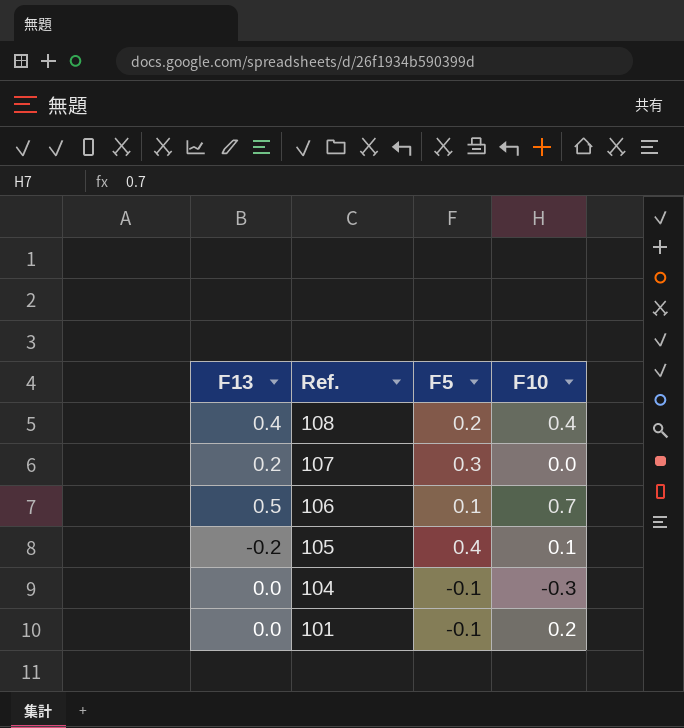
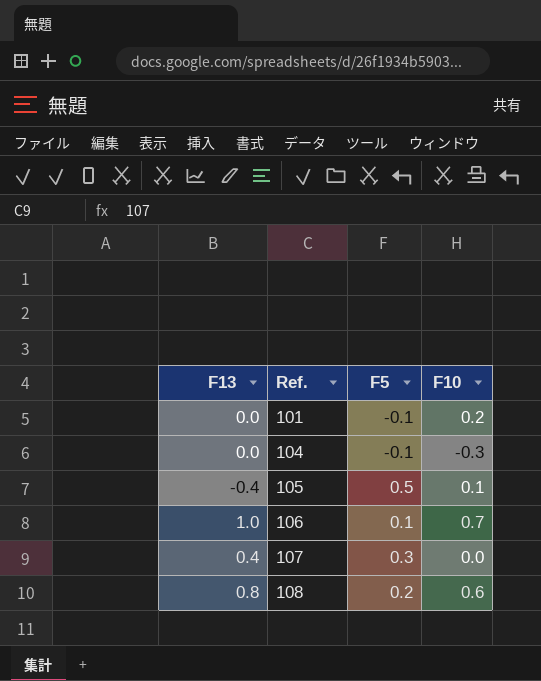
row order: Ref. descending -> Ref. ascending
105 | F13: -0.2 -> -0.4
105 | F5: 0.4 -> 0.5
106 | F13: 0.5 -> 1.0
107 | F13: 0.2 -> 0.4
108 | F13: 0.4 -> 0.8
108 | F10: 0.4 -> 0.6

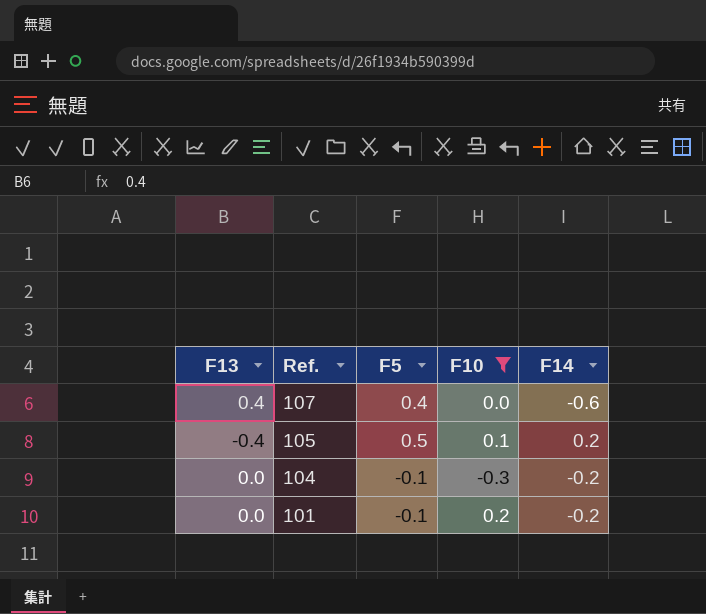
filter: none -> F10 <= 0.2
row order: Ref. ascending -> Ref. descending
column F14 | position: none -> 5
107 | F5: 0.3 -> 0.4

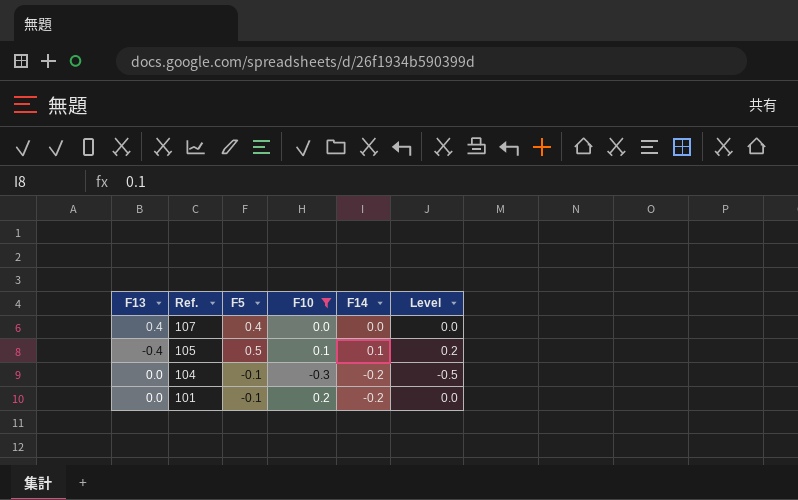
column Level | formula: none -> [F10] + [F14]
107 | F14: -0.6 -> 0.0
105 | F14: 0.2 -> 0.1

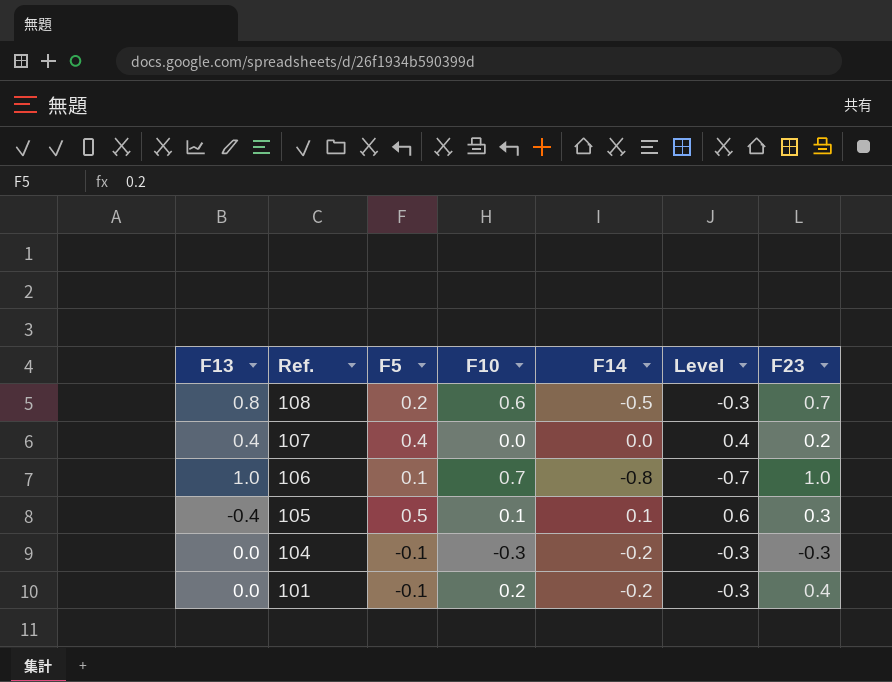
filter: F10 <= 0.2 -> none
column Level | formula: [F10] + [F14] -> [F5] + [F14]
column F23 | position: none -> 7

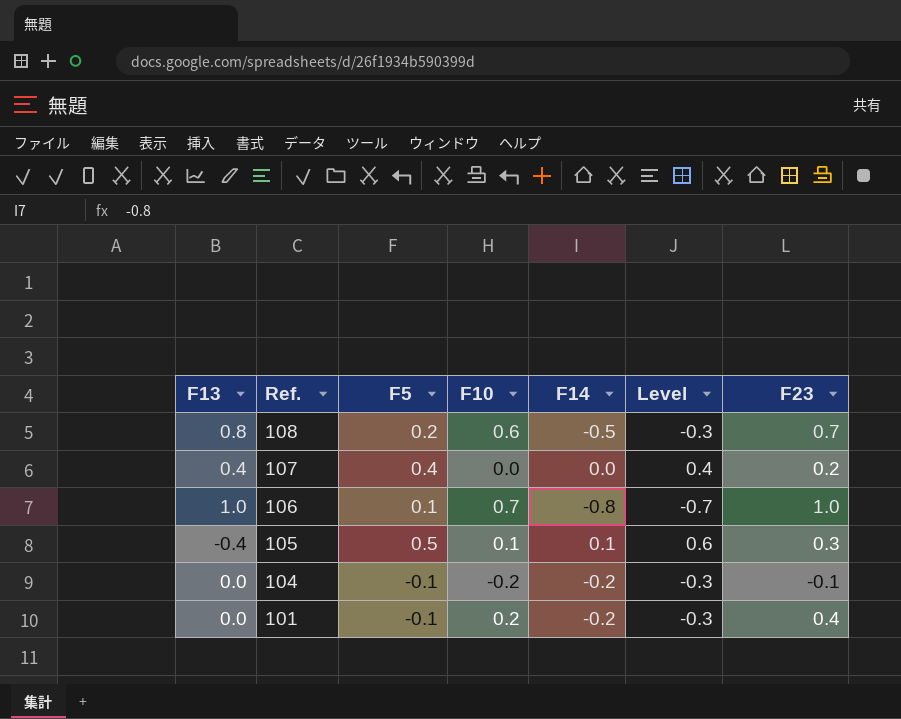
104 | F10: -0.3 -> -0.2
104 | F23: -0.3 -> -0.1

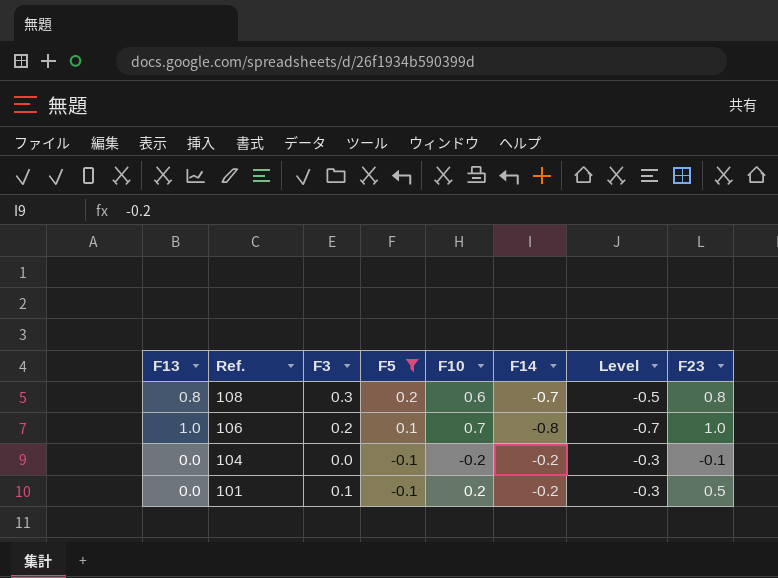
filter: none -> F5 <= 0.2
column F3 | position: none -> 3
108 | F14: -0.5 -> -0.7
108 | Level: -0.3 -> -0.5
108 | F23: 0.7 -> 0.8
101 | F23: 0.4 -> 0.5

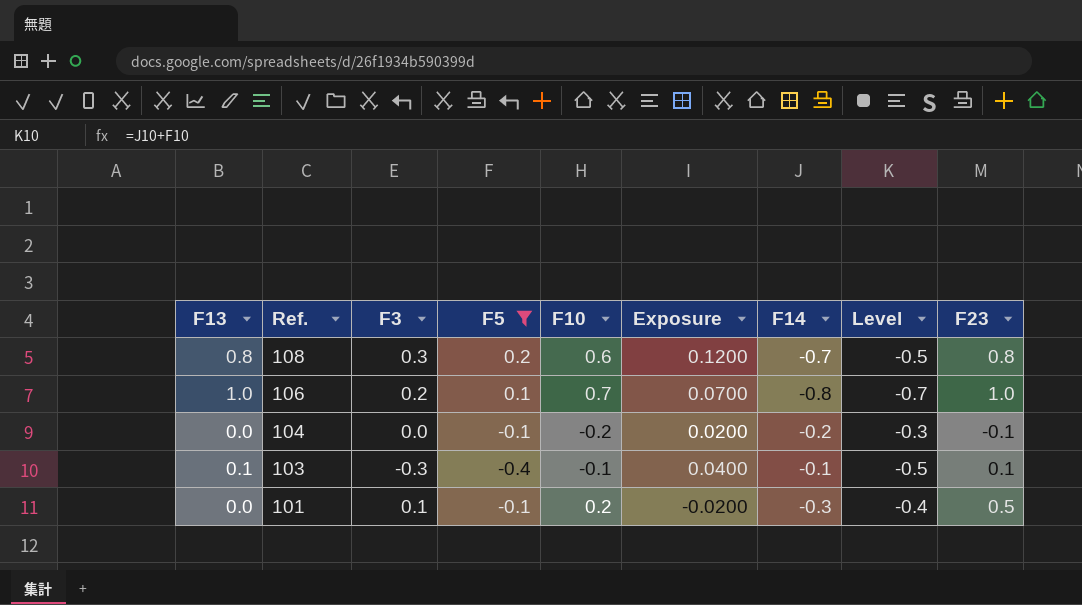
column Exposure | formula: none -> [F5] * [F10]
row 103: none -> 0.1 | -0.3 | -0.4 | -0.1 | 0.0400 | -0.1 | -0.5 | 0.1
101 | F14: -0.2 -> -0.3
101 | Level: -0.3 -> -0.4

